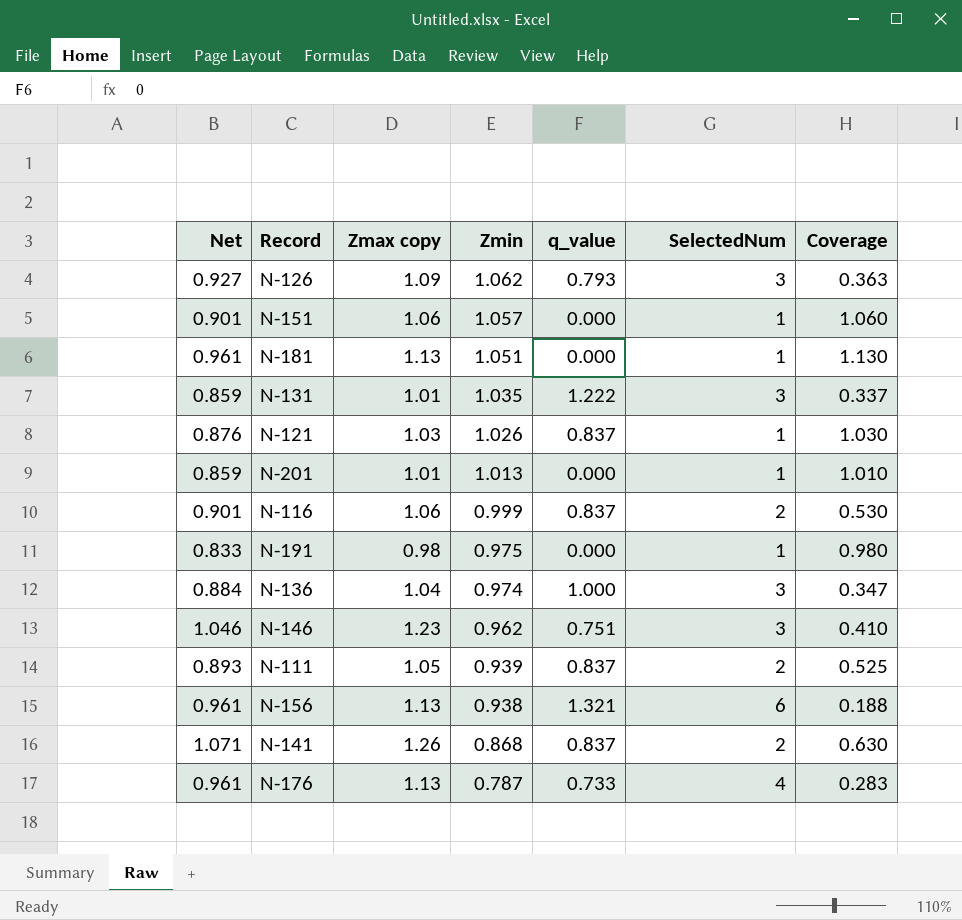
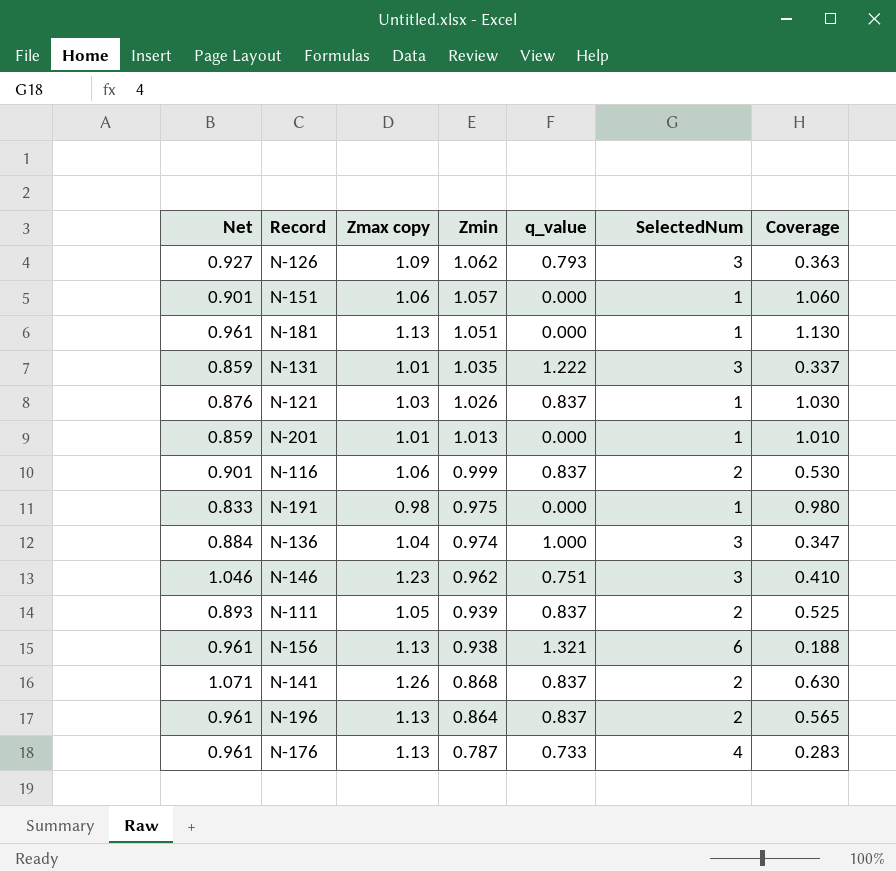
row N-196: none -> 0.961 | 1.13 | 0.864 | 0.837 | 2 | 0.565

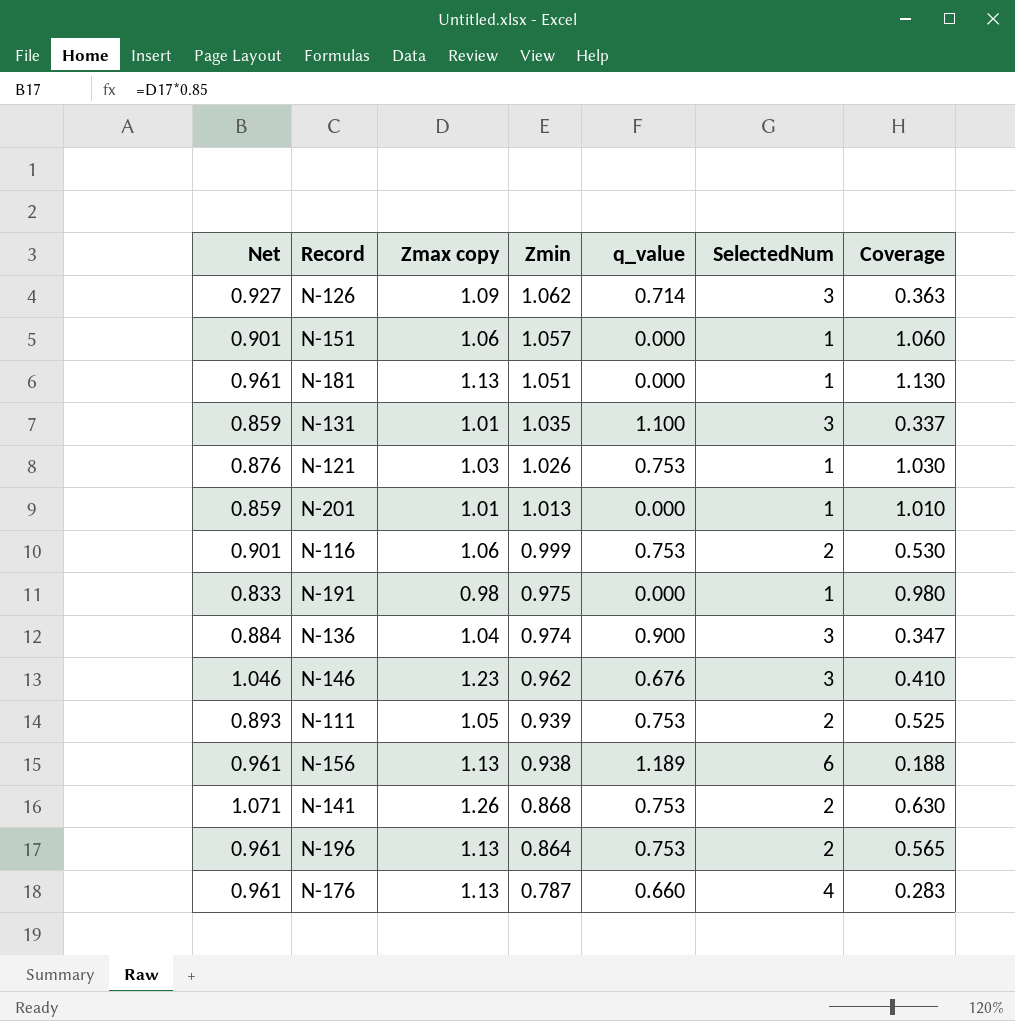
N-126 | q_value: 0.793 -> 0.714
N-131 | q_value: 1.222 -> 1.100
N-121 | q_value: 0.837 -> 0.753
N-116 | q_value: 0.837 -> 0.753
N-136 | q_value: 1.000 -> 0.900
N-146 | q_value: 0.751 -> 0.676
N-111 | q_value: 0.837 -> 0.753
N-156 | q_value: 1.321 -> 1.189
N-141 | q_value: 0.837 -> 0.753
N-196 | q_value: 0.837 -> 0.753
N-176 | q_value: 0.733 -> 0.660

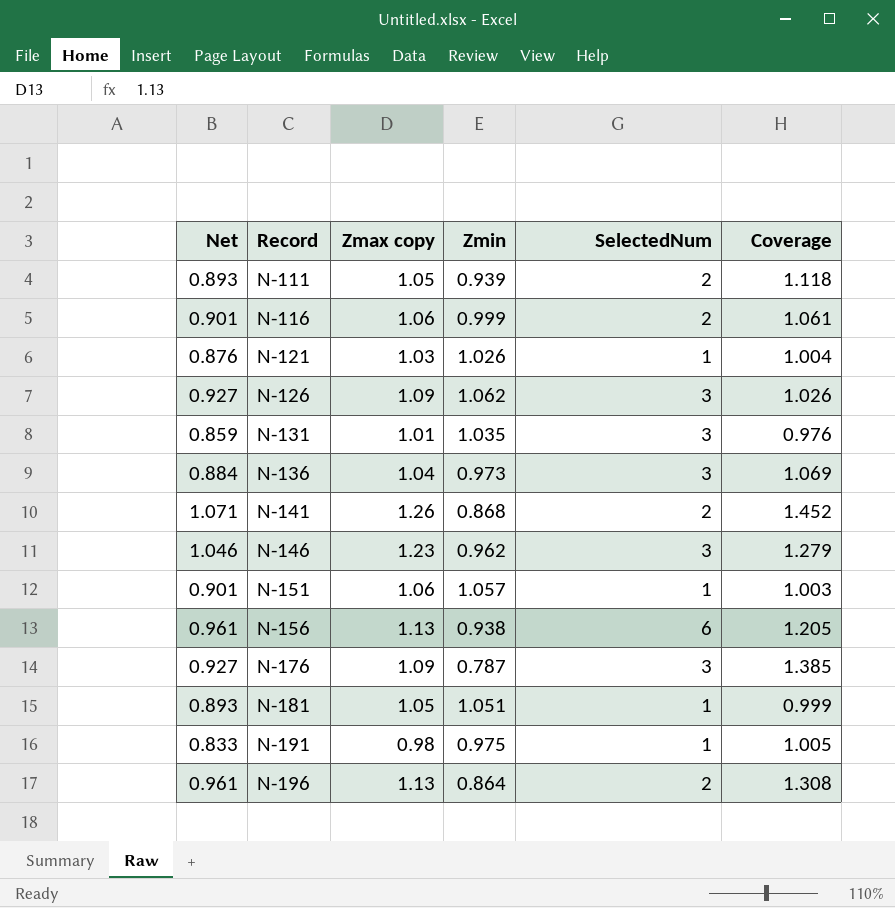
row order: Zmin descending -> Record ascending
column q_value | position: 5 -> none
column Coverage | formula: [Zmax copy] / [SelectedNum] -> [Zmax copy] / [Zmin]
row N-201: 0.859 | 1.01 | 1.013 | 0.000 | 1 | 1.010 -> none
N-136 | Zmin: 0.974 -> 0.973
N-176 | Net: 0.961 -> 0.927
N-176 | Zmax copy: 1.13 -> 1.09
N-176 | SelectedNum: 4 -> 3
N-181 | Net: 0.961 -> 0.893
N-181 | Zmax copy: 1.13 -> 1.05

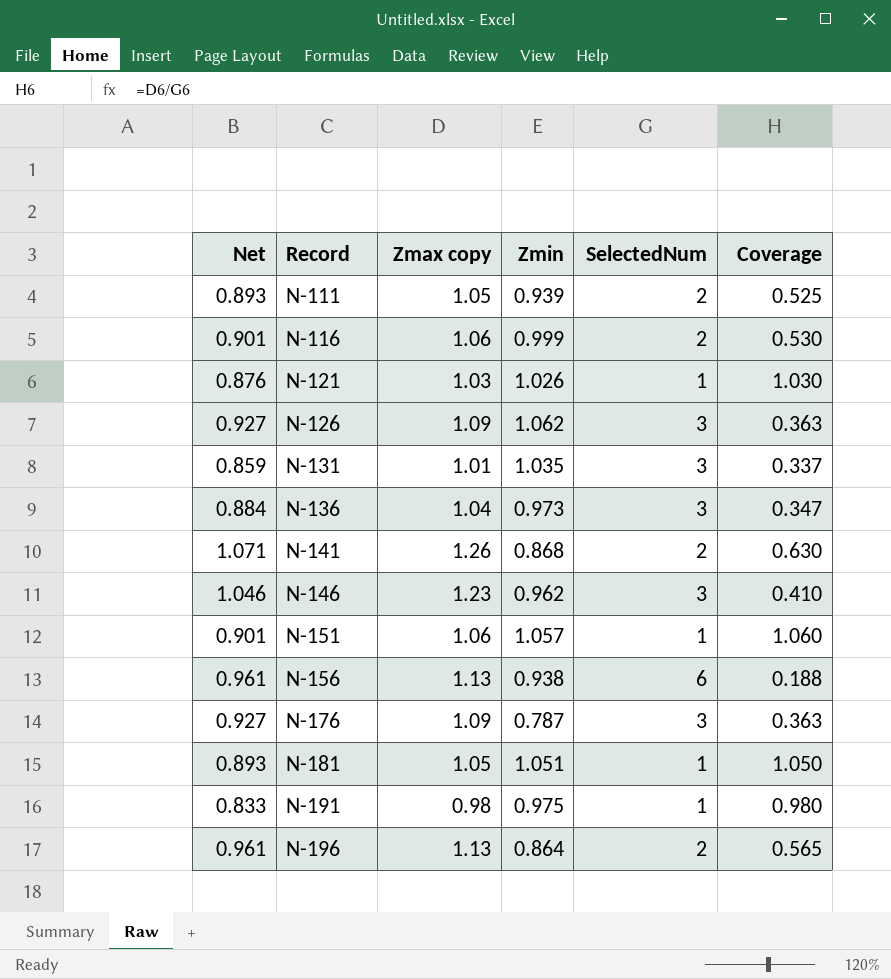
column Coverage | formula: [Zmax copy] / [Zmin] -> [Zmax copy] / [SelectedNum]

